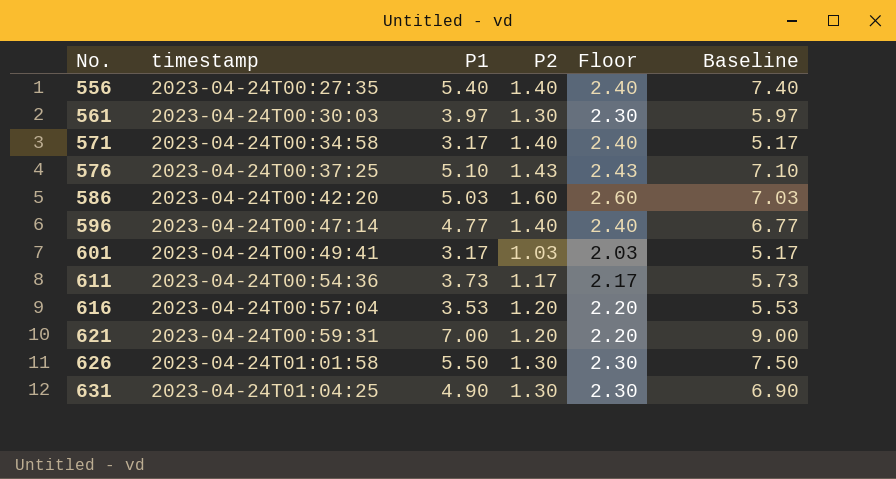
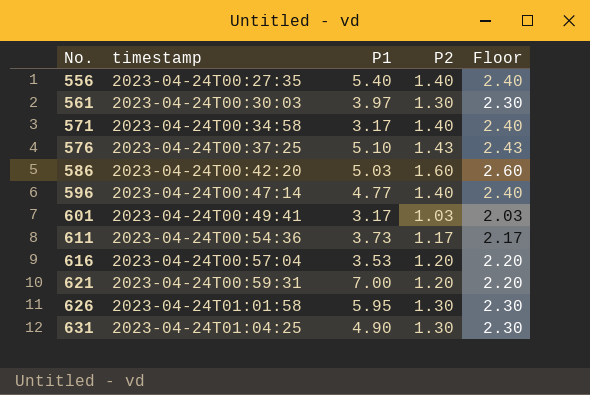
column Baseline | formula: [P1] + 2 -> none
626 | P1: 5.50 -> 5.95

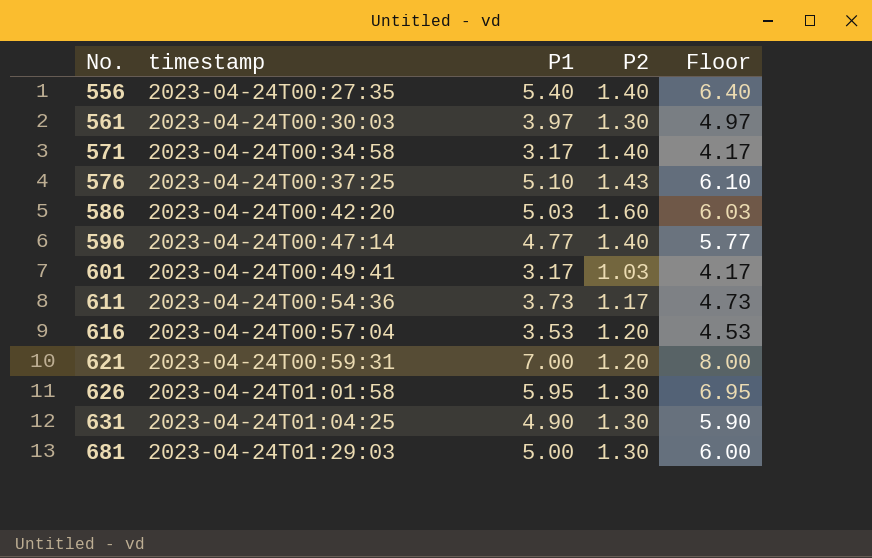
column Floor | formula: [P2] + 1 -> [P1] + 1
row 681: none -> 2023-04-24T01:29:03 | 5.00 | 1.30 | 6.00

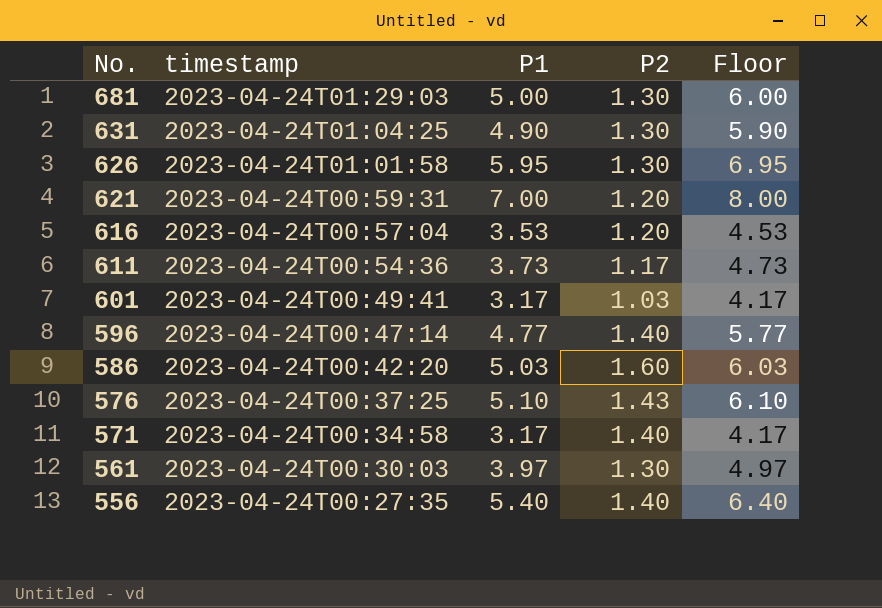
row order: No. ascending -> No. descending

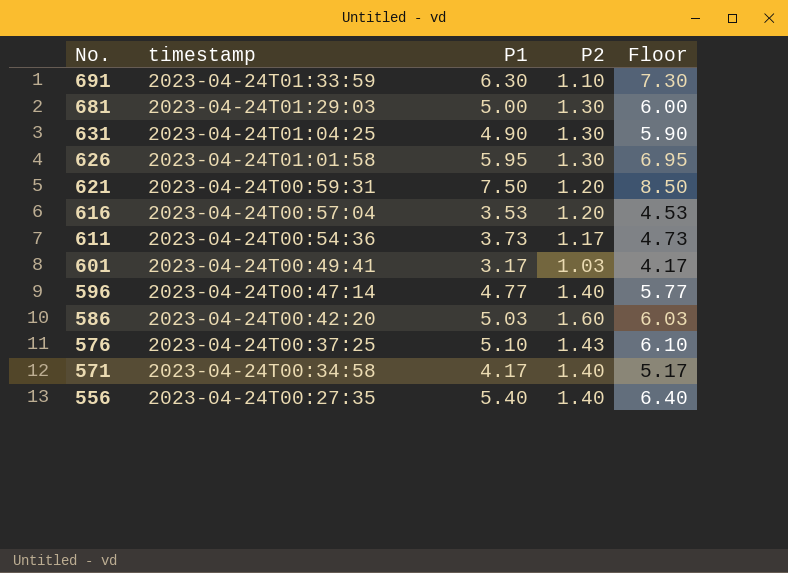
row 561: 2023-04-24T00:30:03 | 3.97 | 1.30 | 4.97 -> none
row 691: none -> 2023-04-24T01:33:59 | 6.30 | 1.10 | 7.30
621 | P1: 7.00 -> 7.50
621 | Floor: 8.00 -> 8.50
571 | P1: 3.17 -> 4.17
571 | Floor: 4.17 -> 5.17

